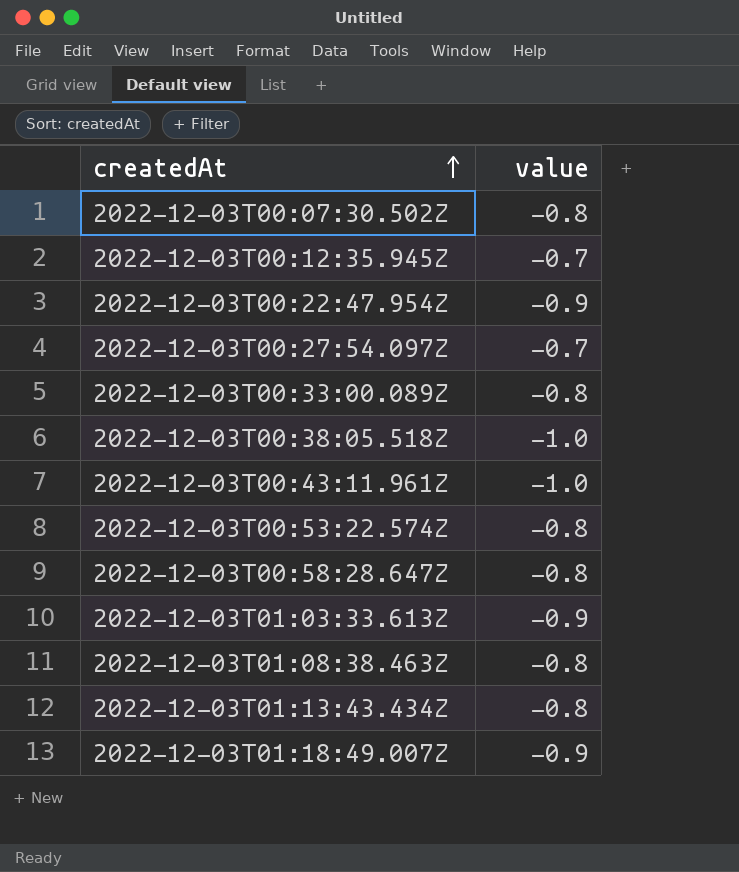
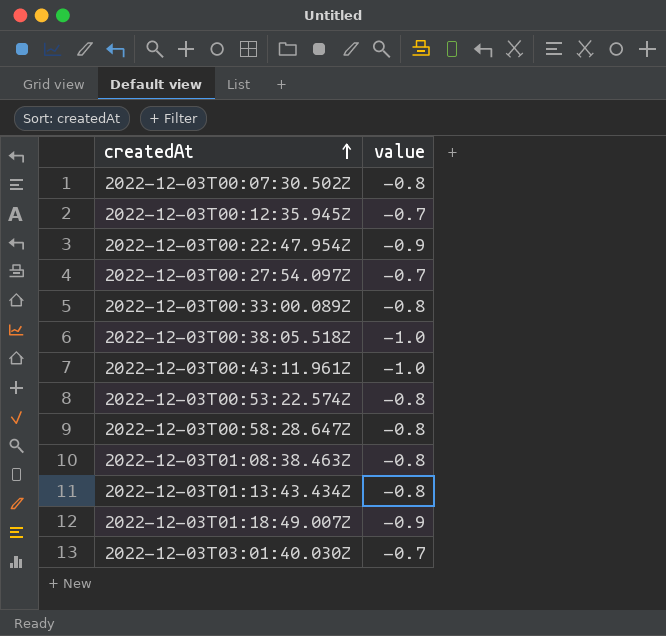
row 2022-12-03T01:03:33.613Z: -0.9 -> none
row 2022-12-03T03:01:40.030Z: none -> -0.7

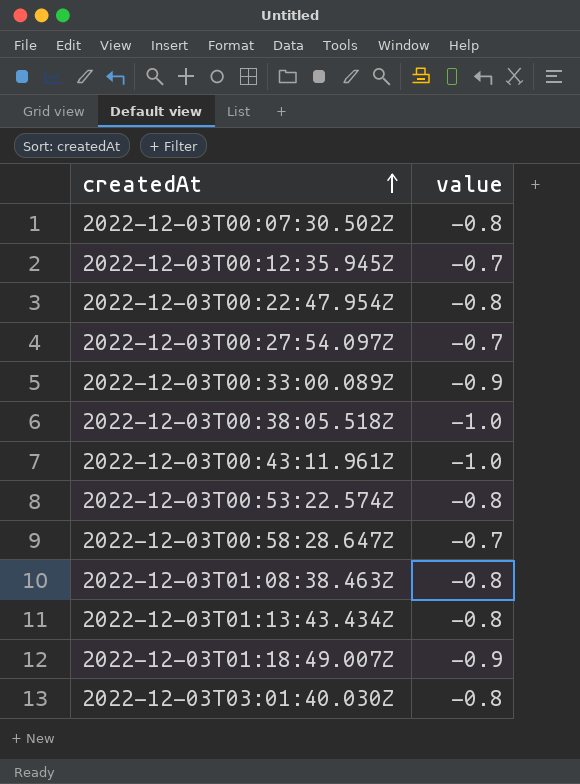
2022-12-03T00:22:47.954Z | value: -0.9 -> -0.8
2022-12-03T00:33:00.089Z | value: -0.8 -> -0.9
2022-12-03T00:58:28.647Z | value: -0.8 -> -0.7
2022-12-03T03:01:40.030Z | value: -0.7 -> -0.8

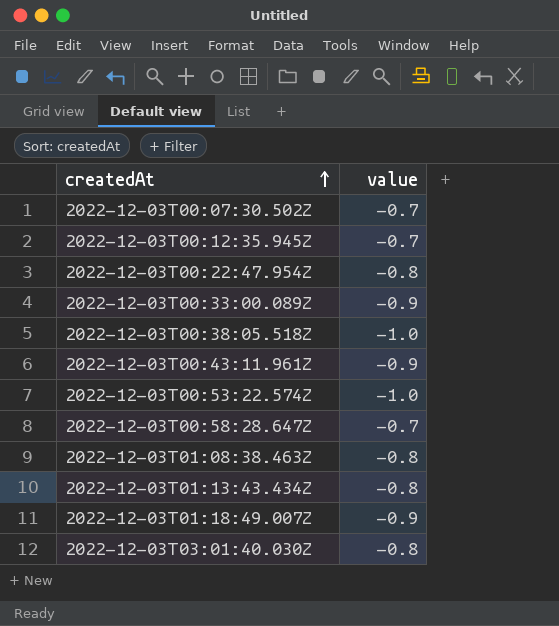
row 2022-12-03T00:27:54.097Z: -0.7 -> none
2022-12-03T00:07:30.502Z | value: -0.8 -> -0.7
2022-12-03T00:43:11.961Z | value: -1.0 -> -0.9
2022-12-03T00:53:22.574Z | value: -0.8 -> -1.0

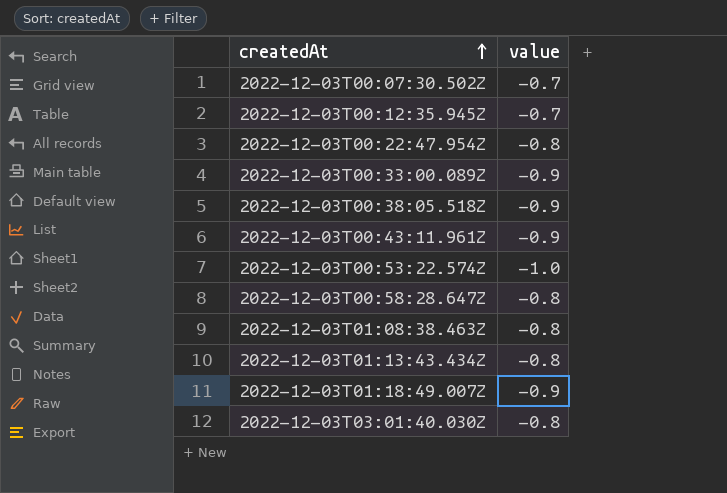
2022-12-03T00:38:05.518Z | value: -1.0 -> -0.9
2022-12-03T00:58:28.647Z | value: -0.7 -> -0.8

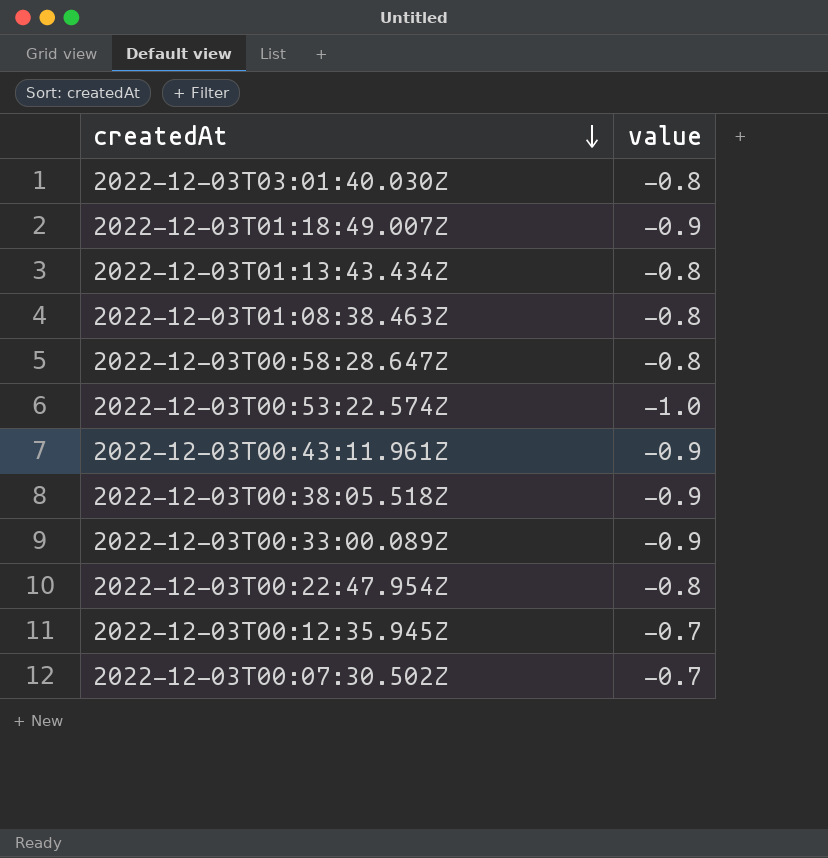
row order: createdAt ascending -> createdAt descending

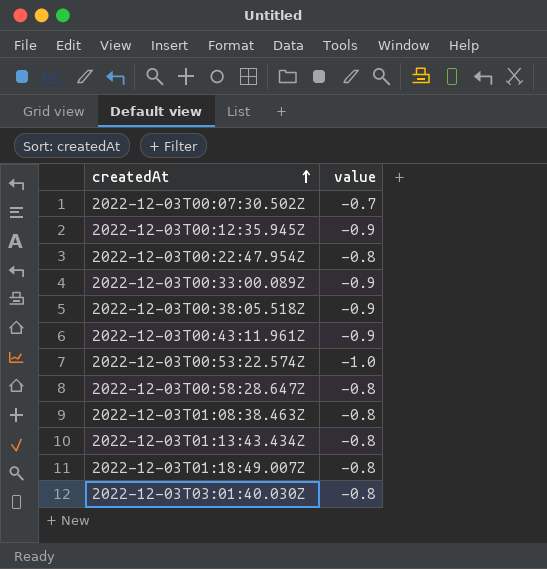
row order: createdAt descending -> createdAt ascending
2022-12-03T00:12:35.945Z | value: -0.7 -> -0.9
2022-12-03T01:18:49.007Z | value: -0.9 -> -0.8

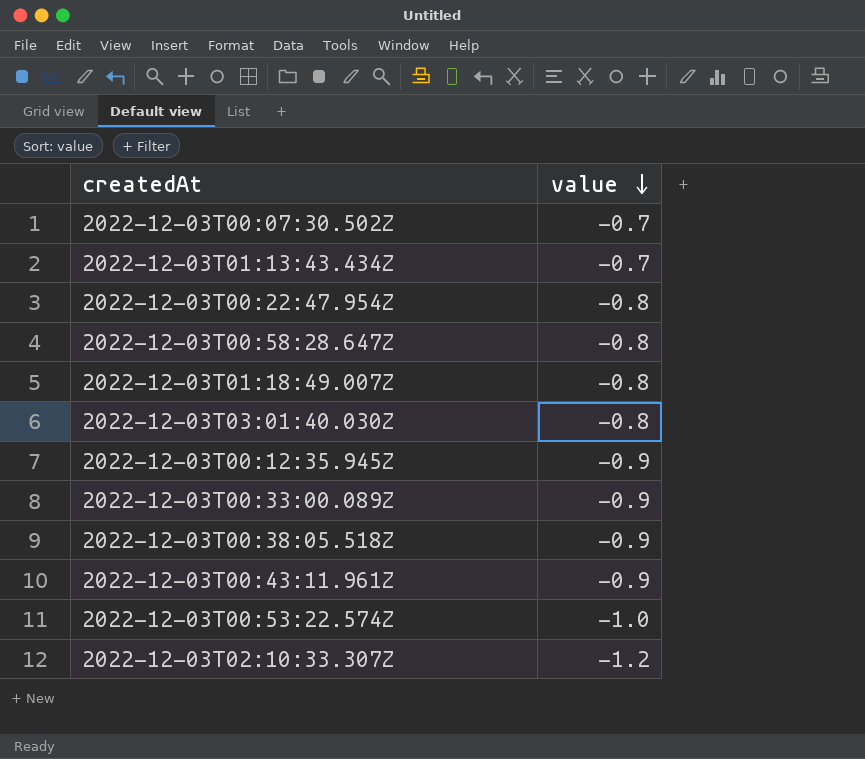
row order: createdAt ascending -> value descending
row 2022-12-03T01:08:38.463Z: -0.8 -> none
2022-12-03T01:13:43.434Z | value: -0.8 -> -0.7
row 2022-12-03T02:10:33.307Z: none -> -1.2

